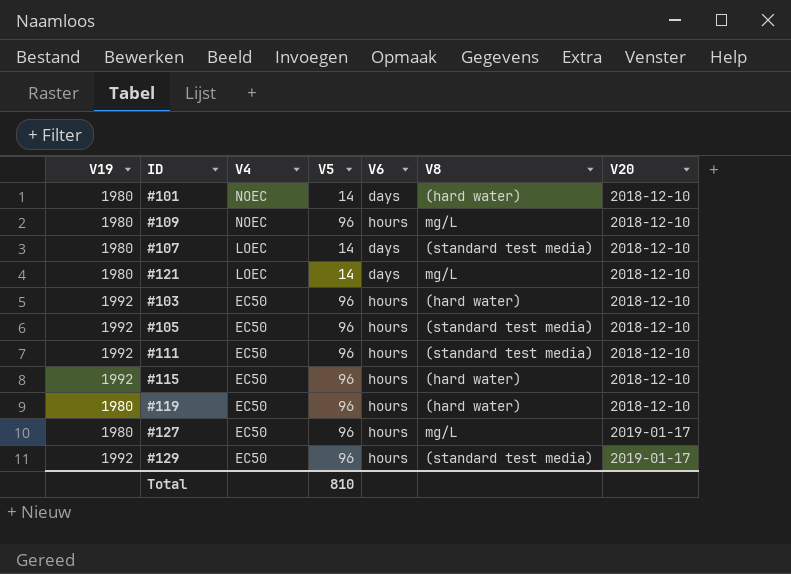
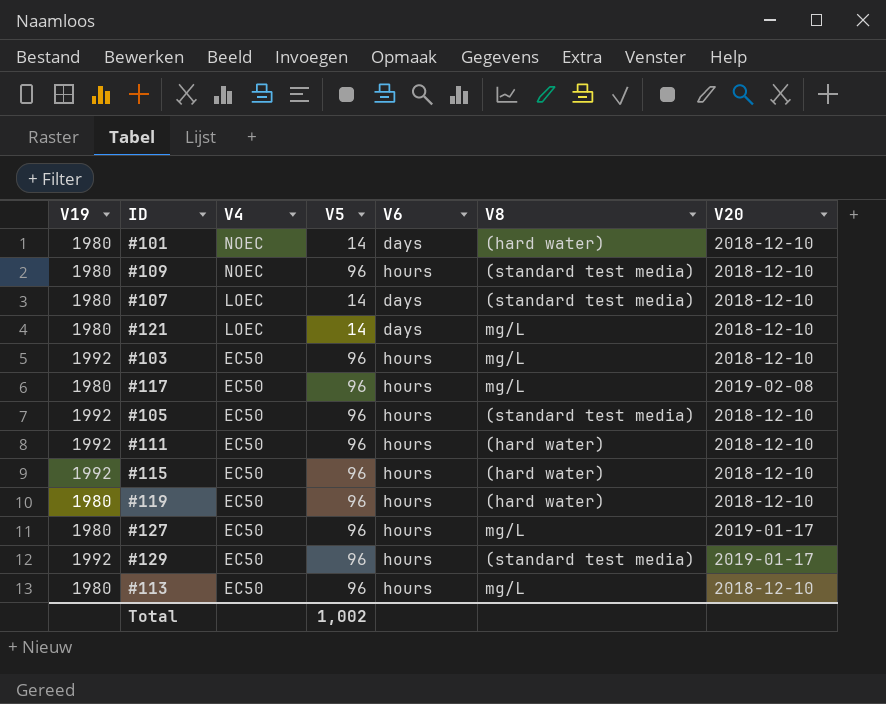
#109 | V8: mg/L -> (standard test media)
#103 | V8: (hard water) -> mg/L
row #117: none -> 1980 | EC50 | 96 | hours | mg/L | 2019-02-08
#111 | V8: (standard test media) -> (hard water)
row #113: none -> 1980 | EC50 | 96 | hours | mg/L | 2018-12-10
Total | V5: 810 -> 1,002

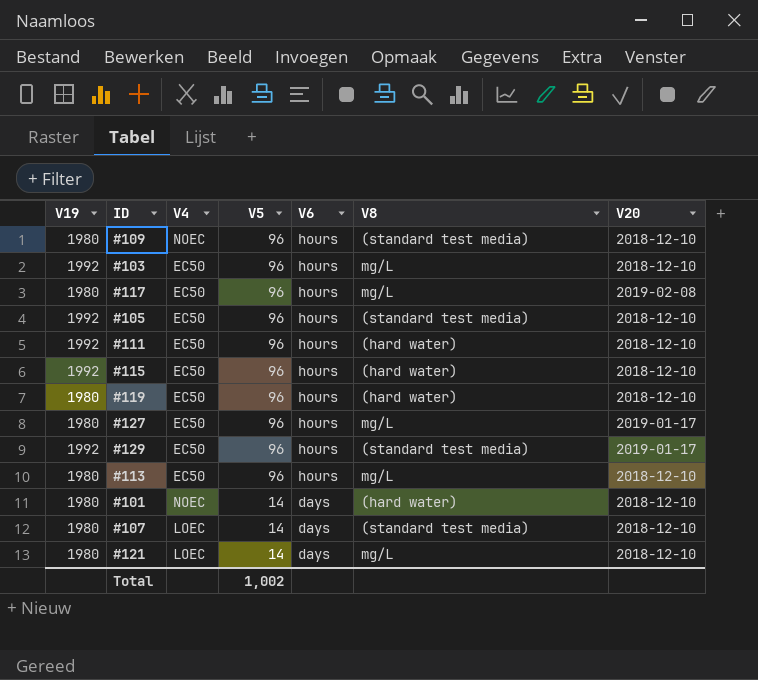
row order: V4 descending -> V5 descending

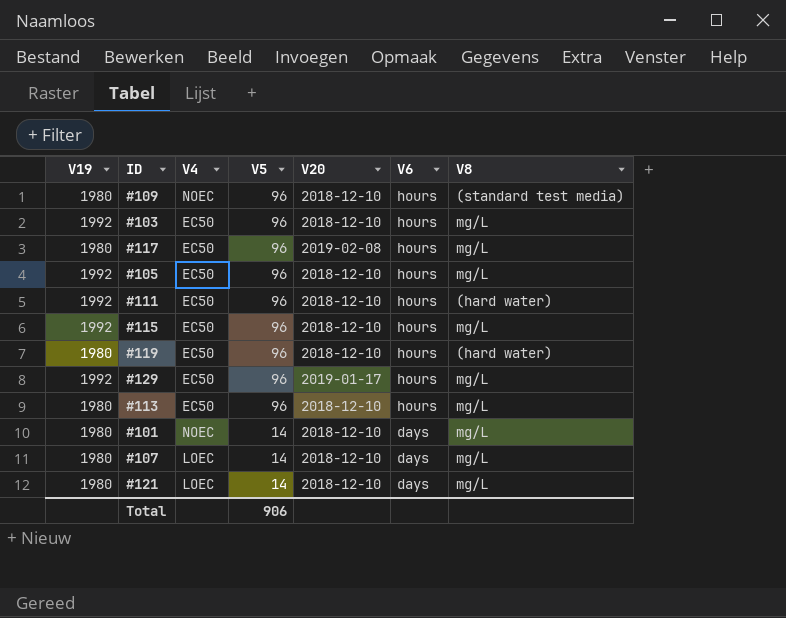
column V20 | position: 7 -> 5
row #127: 1980 | EC50 | 96 | hours | mg/L | 2019-01-17 -> none
#105 | V8: (standard test media) -> mg/L
#115 | V8: (hard water) -> mg/L
#129 | V8: (standard test media) -> mg/L
#101 | V8: (hard water) -> mg/L
#107 | V8: (standard test media) -> mg/L
Total | V5: 1,002 -> 906

